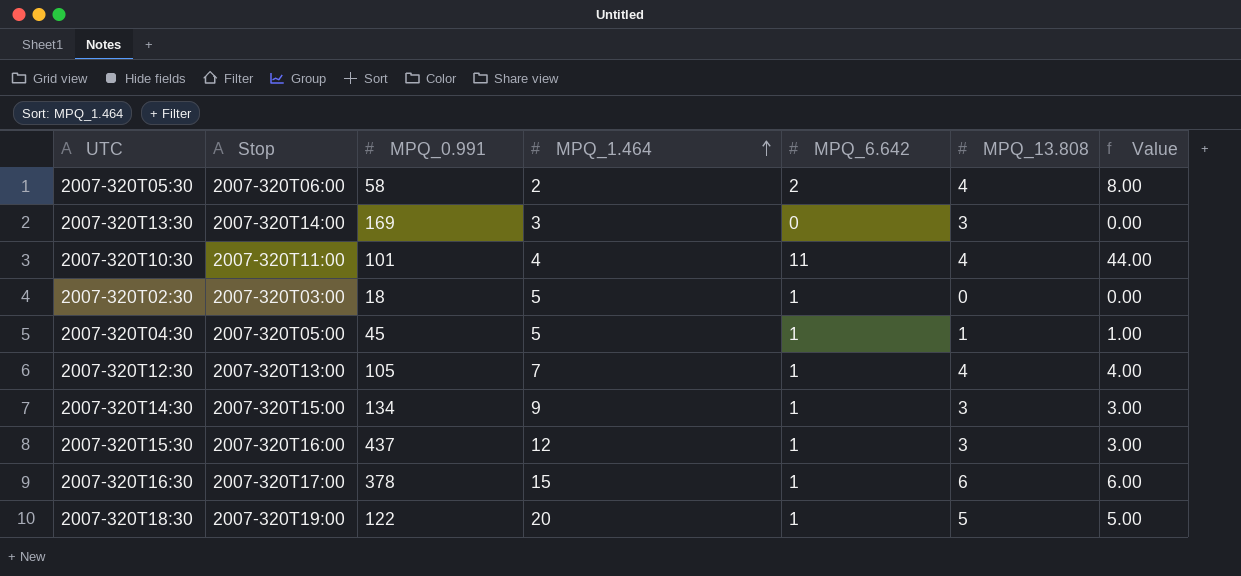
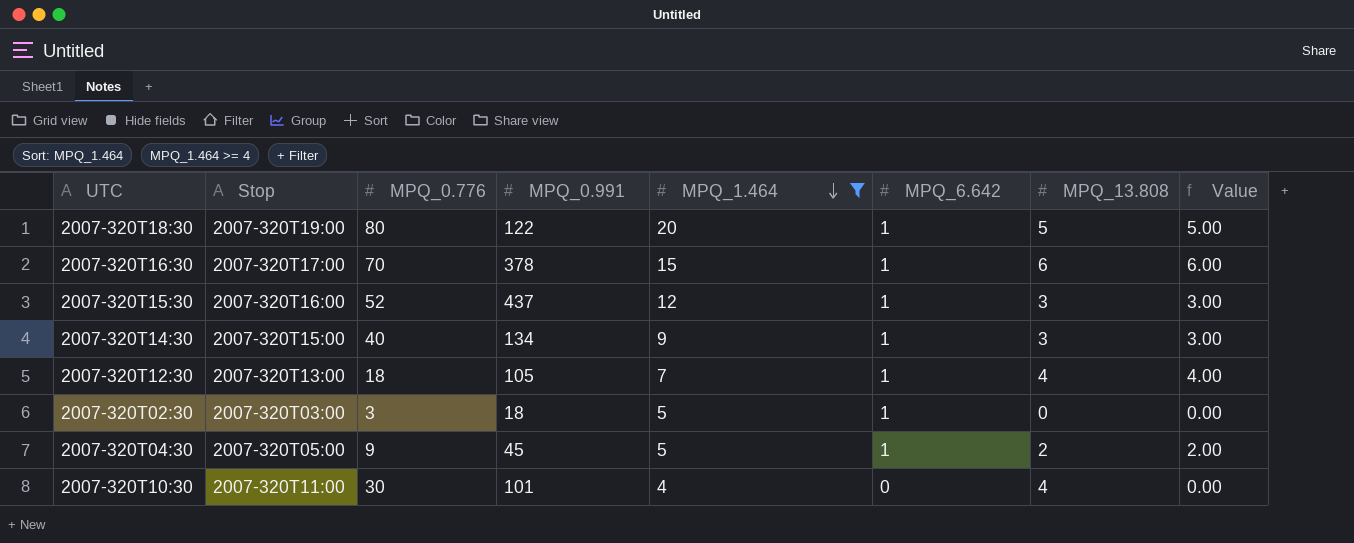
filter: none -> MPQ_1.464 >= 4
row order: MPQ_1.464 ascending -> MPQ_1.464 descending
column MPQ_0.776 | position: none -> 3
2007-320T04:30 | MPQ_13.808: 1 -> 2
2007-320T04:30 | Value: 1.00 -> 2.00
2007-320T10:30 | MPQ_6.642: 11 -> 0
2007-320T10:30 | Value: 44.00 -> 0.00

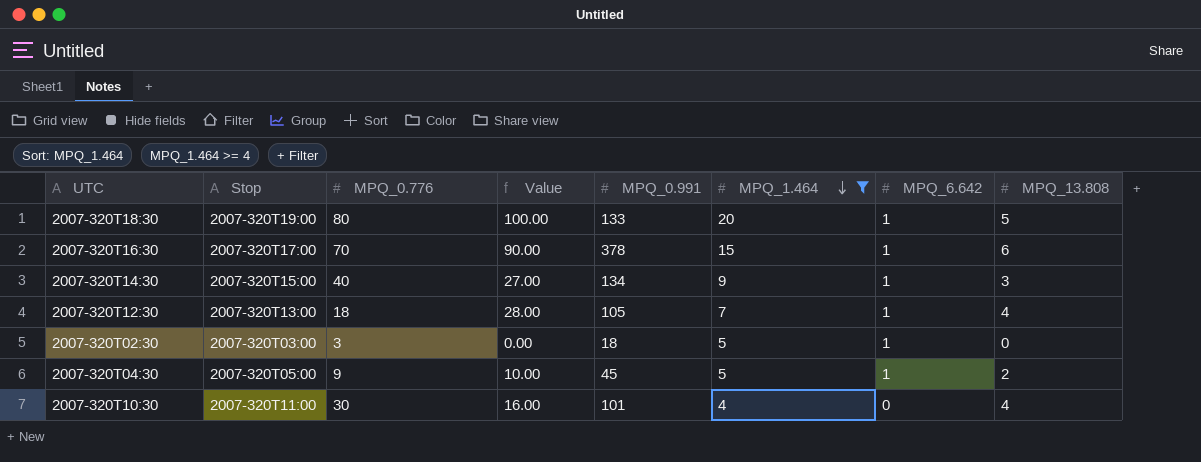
column Value | formula: [MPQ_6.642] * [MPQ_13.808] -> [MPQ_1.464] * [MPQ_13.808]
column Value | position: 8 -> 4
row 2007-320T15:30: 2007-320T16:00 | 52 | 437 | 12 | 1 | 3 | 3.00 -> none
2007-320T18:30 | MPQ_0.991: 122 -> 133

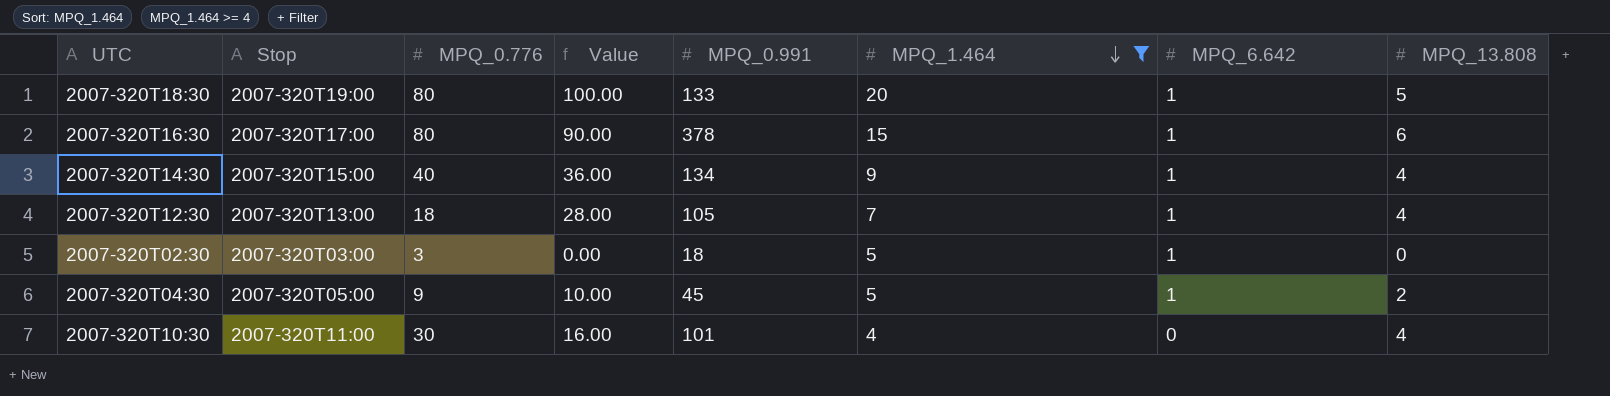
2007-320T16:30 | MPQ_0.776: 70 -> 80
2007-320T14:30 | Value: 27.00 -> 36.00
2007-320T14:30 | MPQ_13.808: 3 -> 4

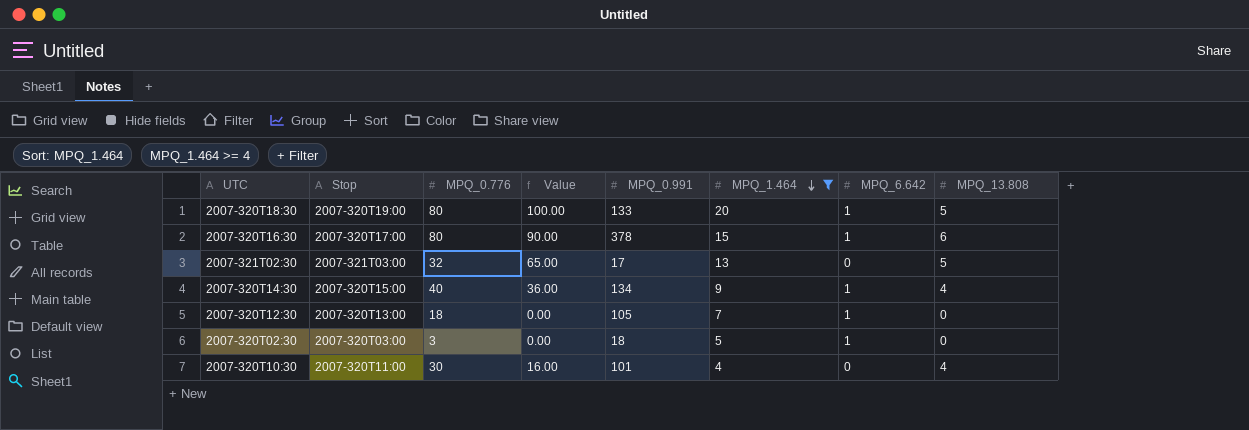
row 2007-320T04:30: 2007-320T05:00 | 9 | 10.00 | 45 | 5 | 1 | 2 -> none
row 2007-321T02:30: none -> 2007-321T03:00 | 32 | 65.00 | 17 | 13 | 0 | 5
2007-320T12:30 | Value: 28.00 -> 0.00
2007-320T12:30 | MPQ_13.808: 4 -> 0

